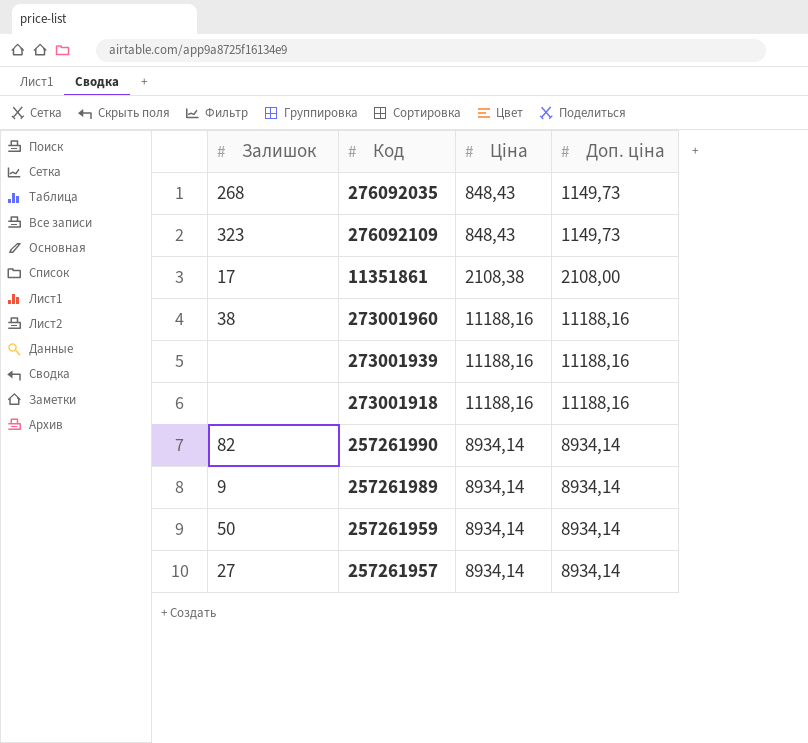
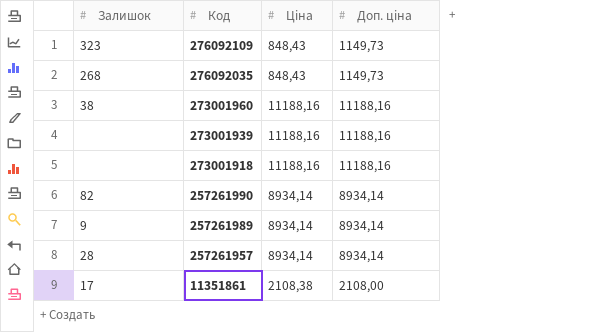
row order: none -> Код descending
row 257261959: 50 | 8934,14 | 8934,14 -> none
257261957 | Залишок: 27 -> 28

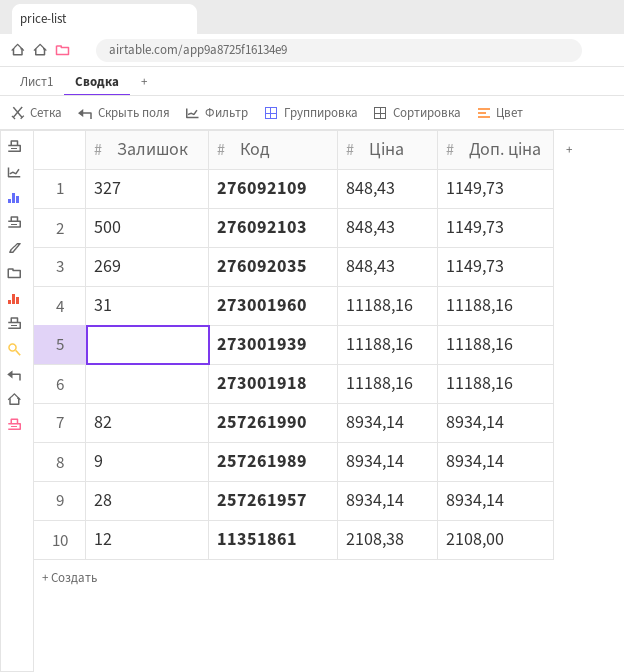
276092109 | Залишок: 323 -> 327
row 276092103: none -> 500 | 848,43 | 1149,73
276092035 | Залишок: 268 -> 269
273001960 | Залишок: 38 -> 31
11351861 | Залишок: 17 -> 12

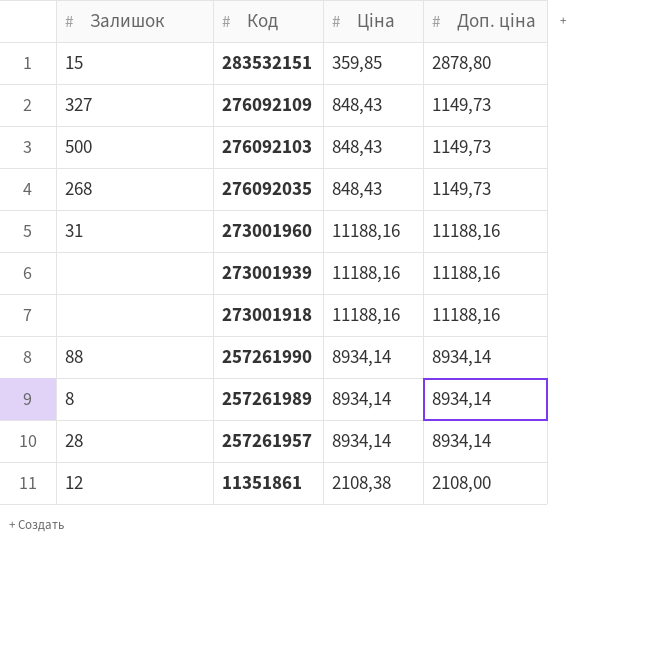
row 283532151: none -> 15 | 359,85 | 2878,80
276092035 | Залишок: 269 -> 268
257261990 | Залишок: 82 -> 88
257261989 | Залишок: 9 -> 8

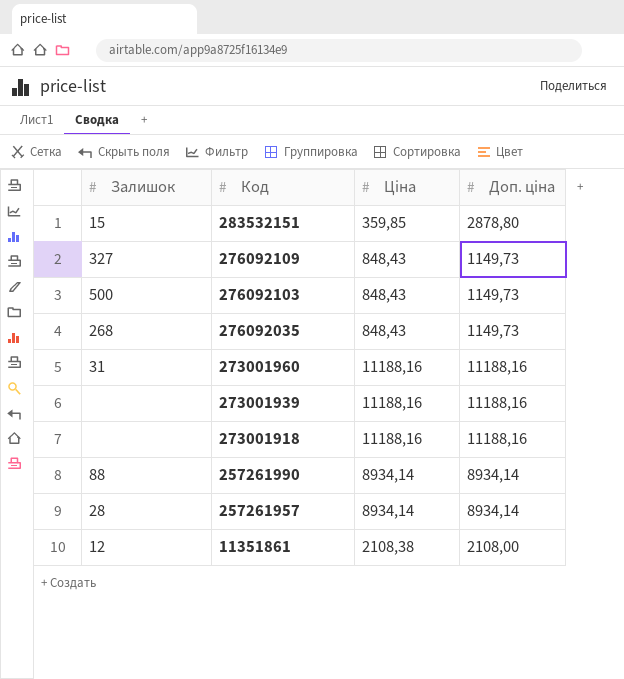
row 257261989: 8 | 8934,14 | 8934,14 -> none

